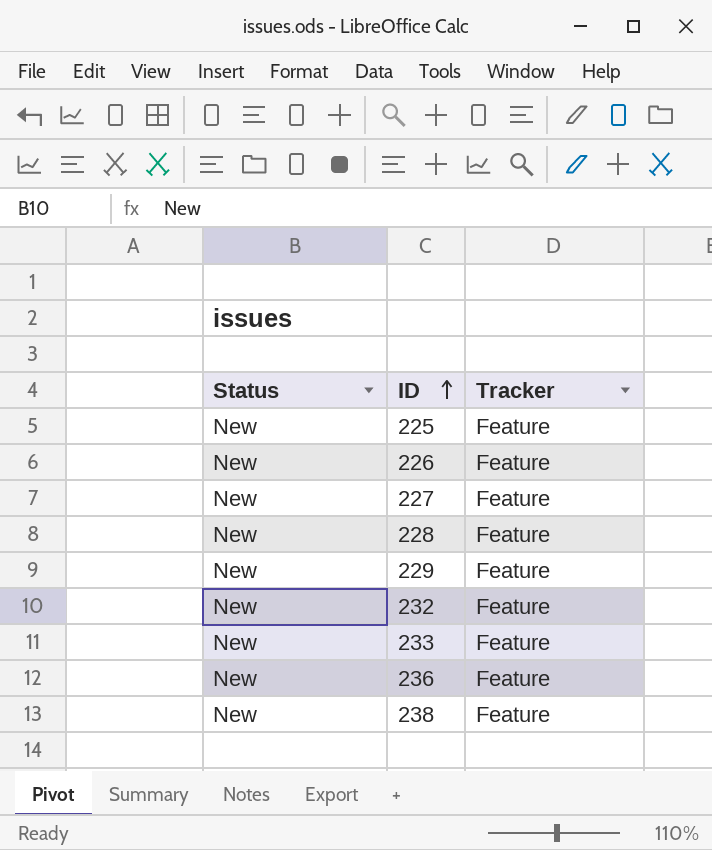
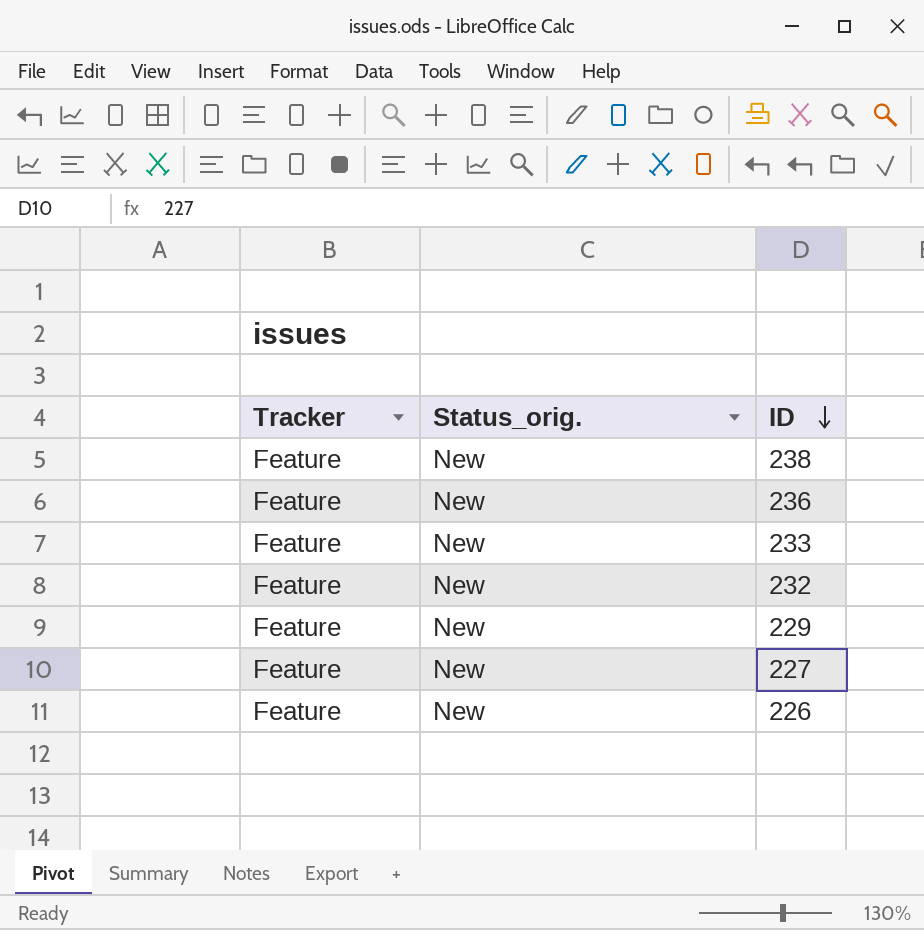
row order: ID ascending -> ID descending
column Tracker | position: 3 -> 1
column name: Status -> Status_orig.
row 225: New | Feature -> none
row 228: New | Feature -> none

